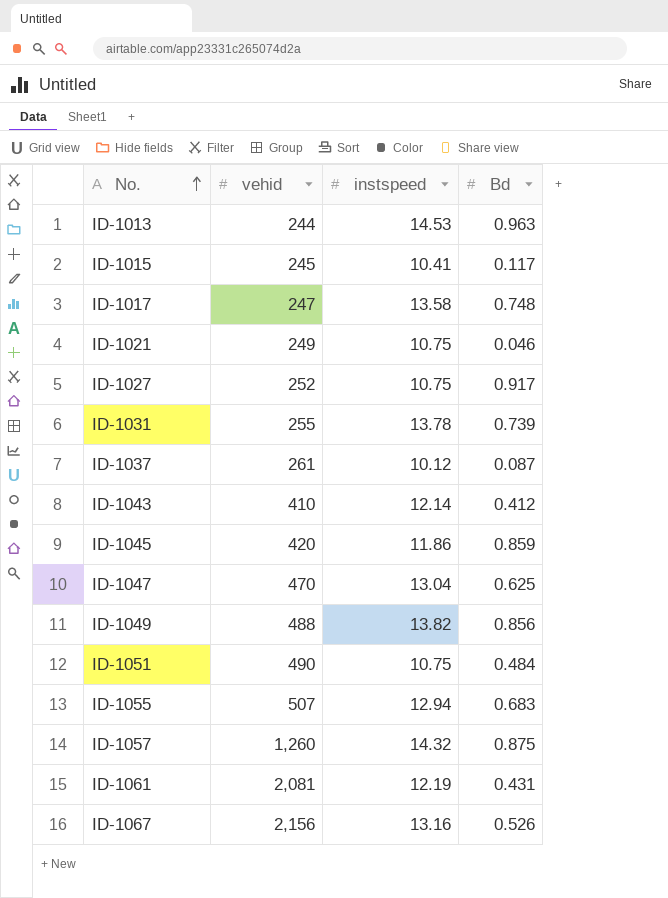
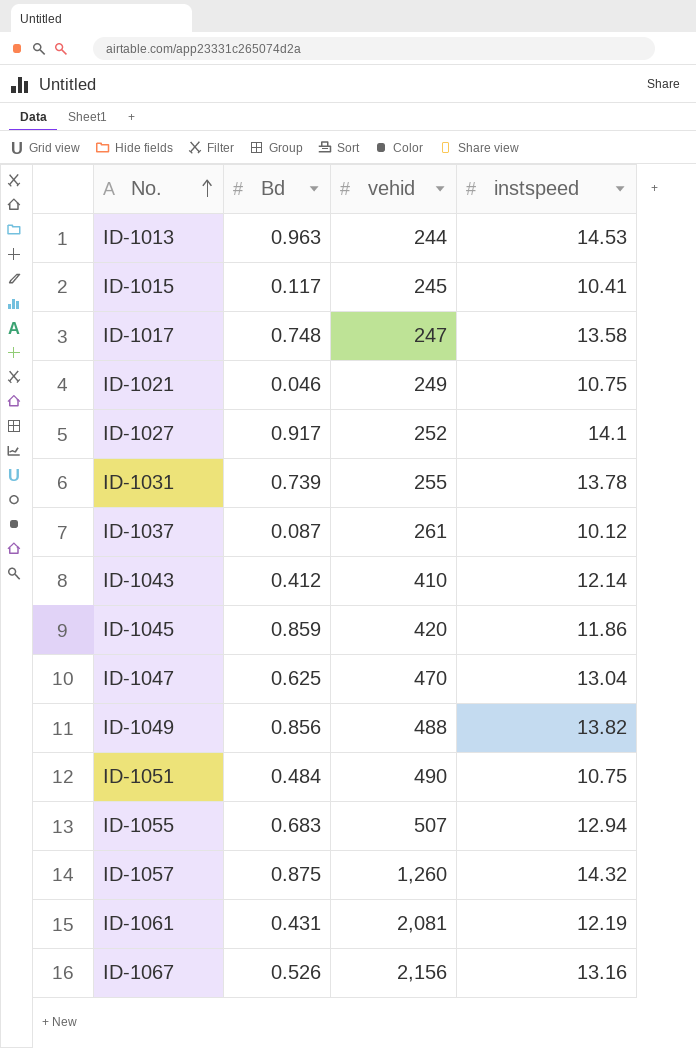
column Bd | position: 4 -> 2
ID-1027 | instspeed: 10.75 -> 14.1

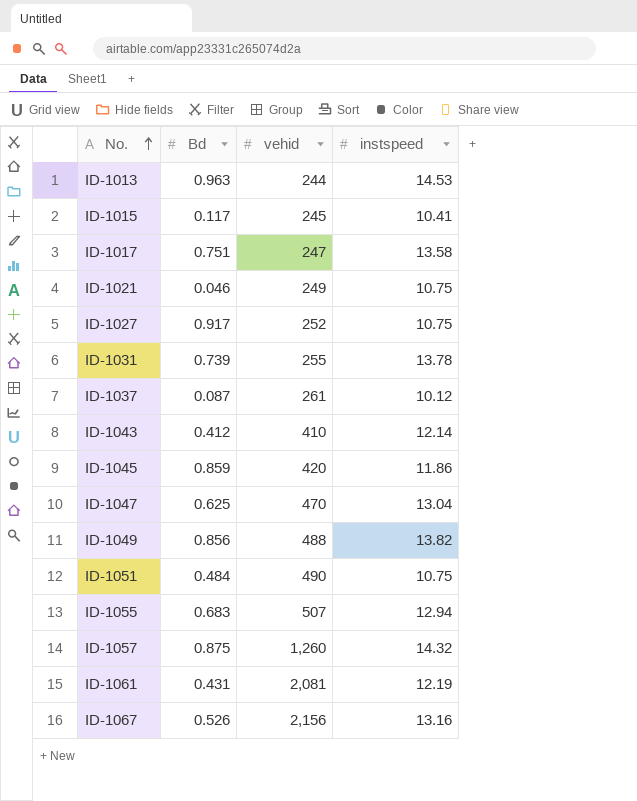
ID-1017 | Bd: 0.748 -> 0.751
ID-1027 | instspeed: 14.1 -> 10.75

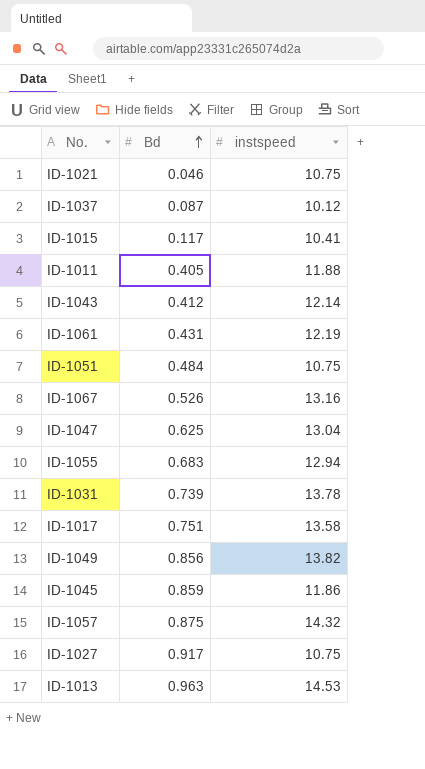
row order: No. ascending -> Bd ascending
column vehid | position: 3 -> none
row ID-1011: none -> 0.405 | 11.88

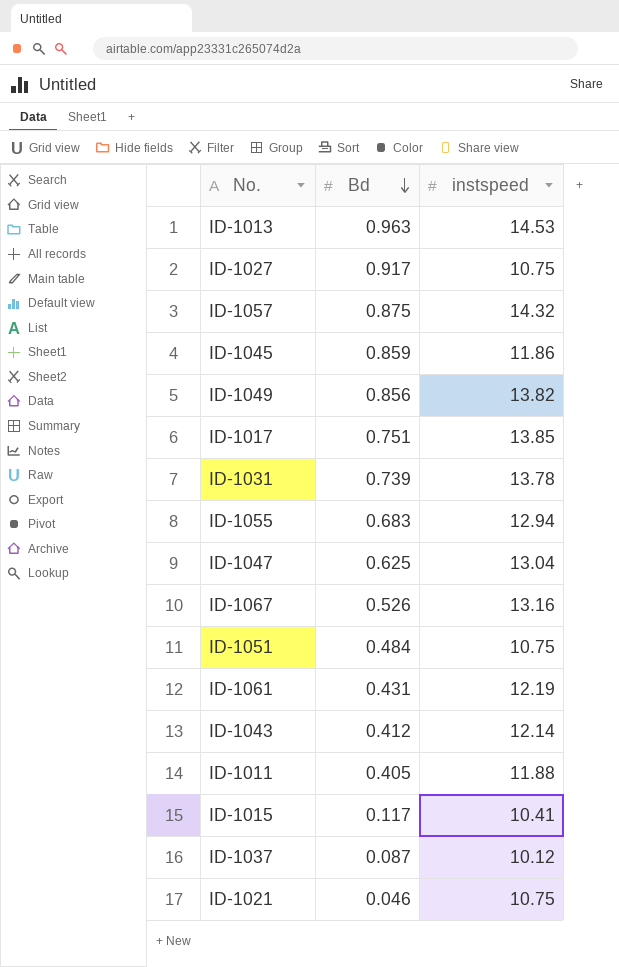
row order: Bd ascending -> Bd descending
ID-1017 | instspeed: 13.58 -> 13.85

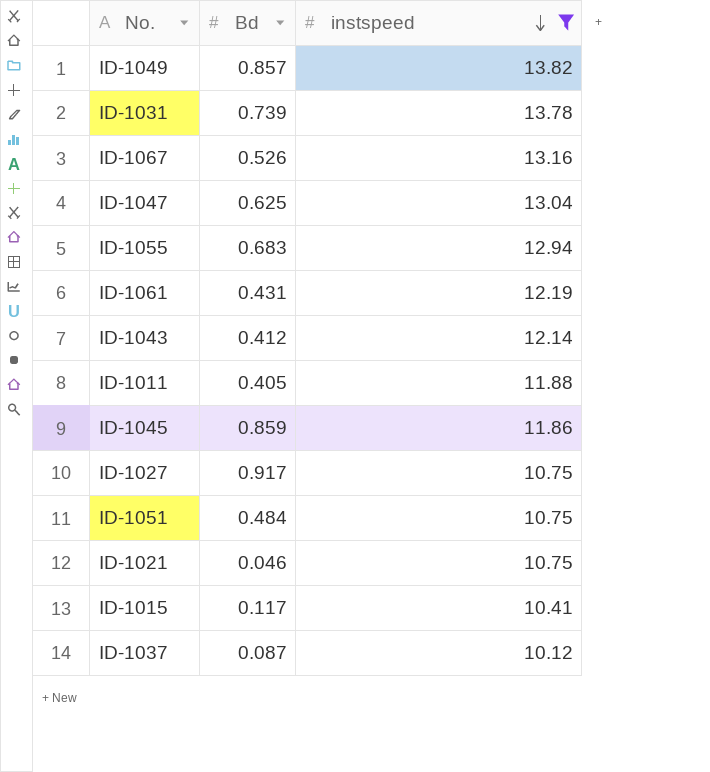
filter: none -> instspeed <= 13.82
row order: Bd descending -> instspeed descending
ID-1049 | Bd: 0.856 -> 0.857

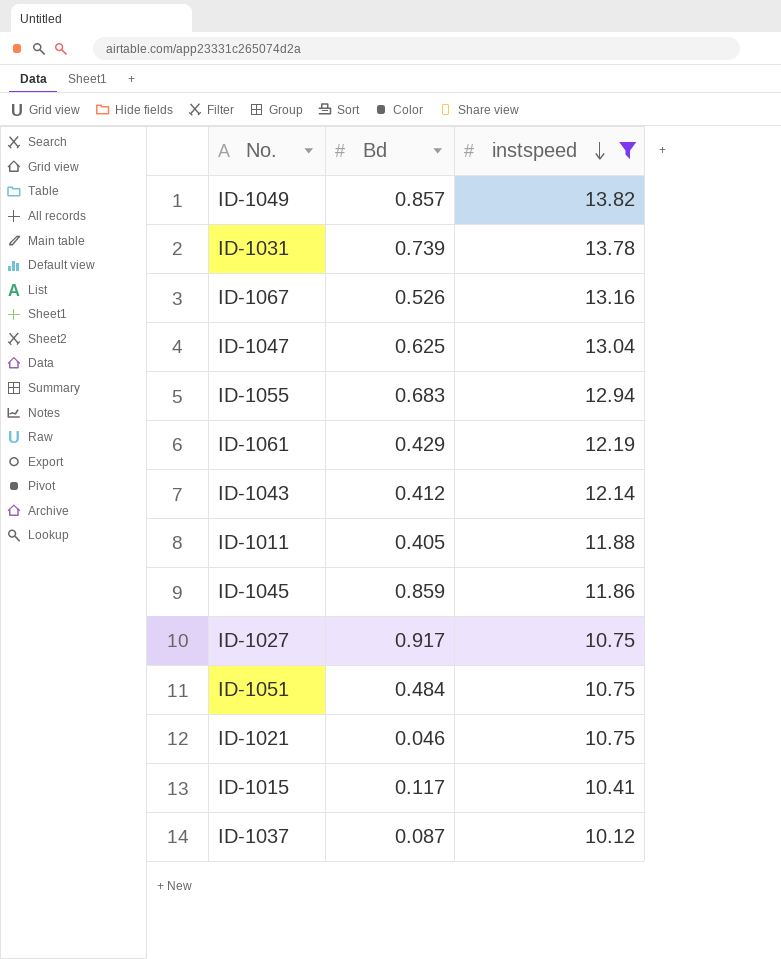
ID-1061 | Bd: 0.431 -> 0.429

